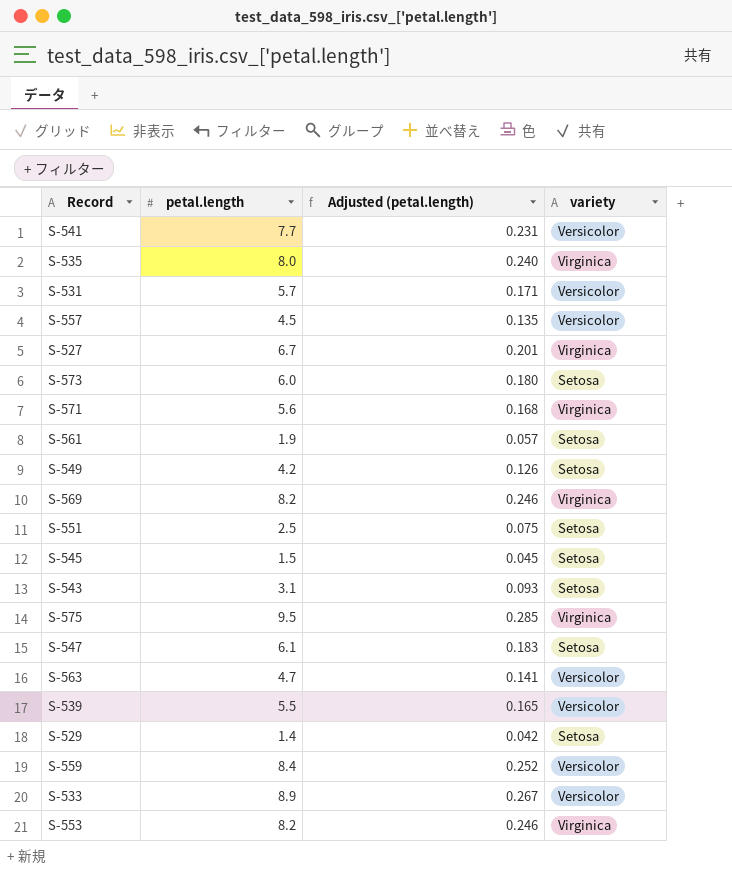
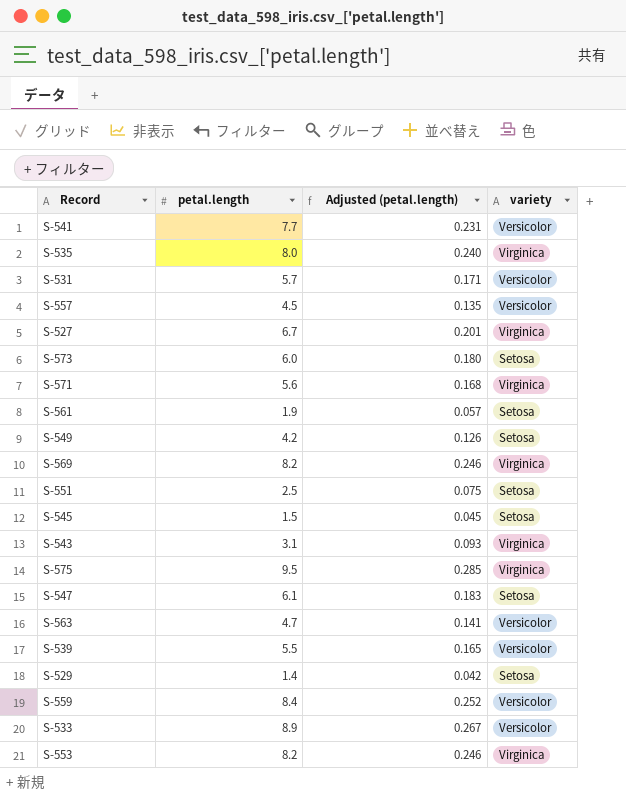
S-543 | variety: Setosa -> Virginica

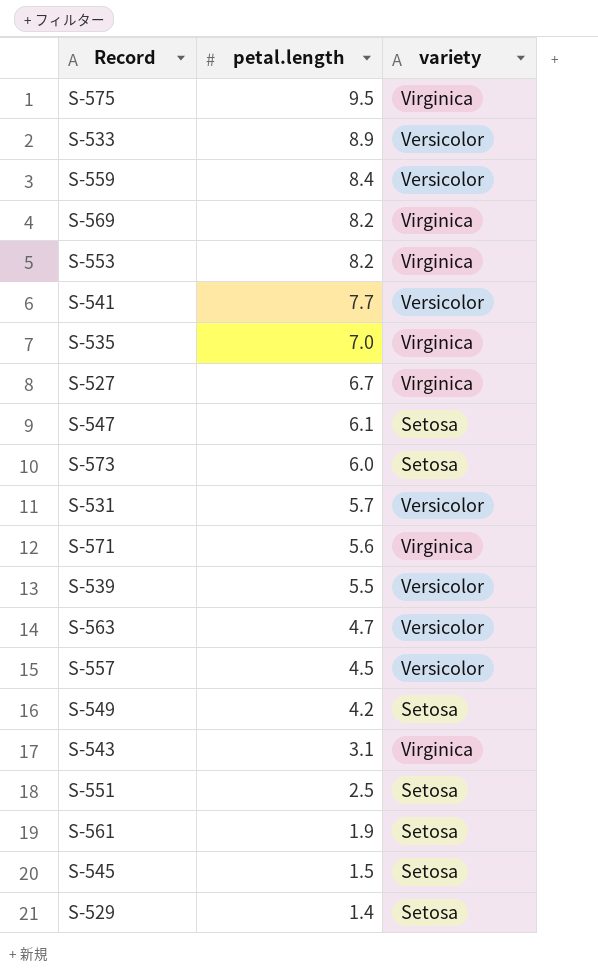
row order: none -> petal.length descending
column Adjusted (petal.length) | formula: [petal.length] * 0.03 -> none
S-535 | petal.length: 8.0 -> 7.0

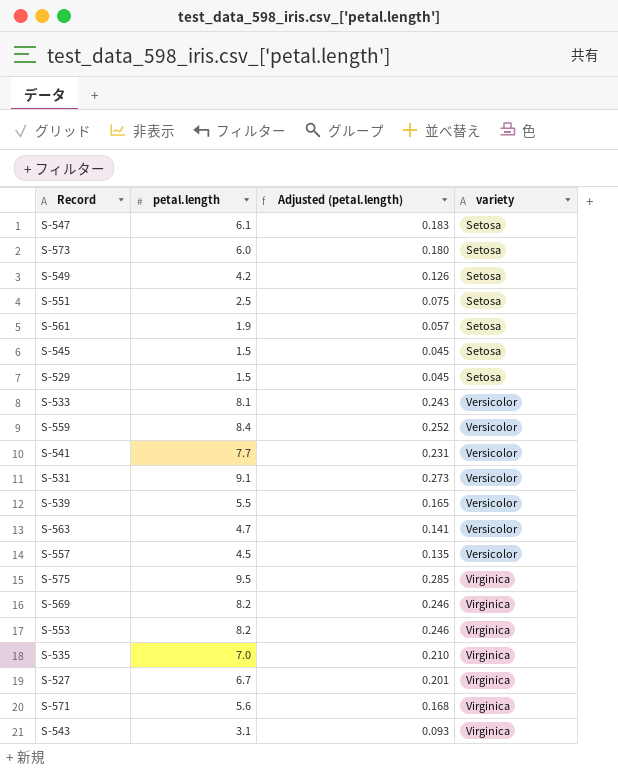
row order: petal.length descending -> variety ascending
column Adjusted (petal.length) | formula: none -> [petal.length] * 0.03
S-529 | petal.length: 1.4 -> 1.5
S-533 | petal.length: 8.9 -> 8.1
S-531 | petal.length: 5.7 -> 9.1

